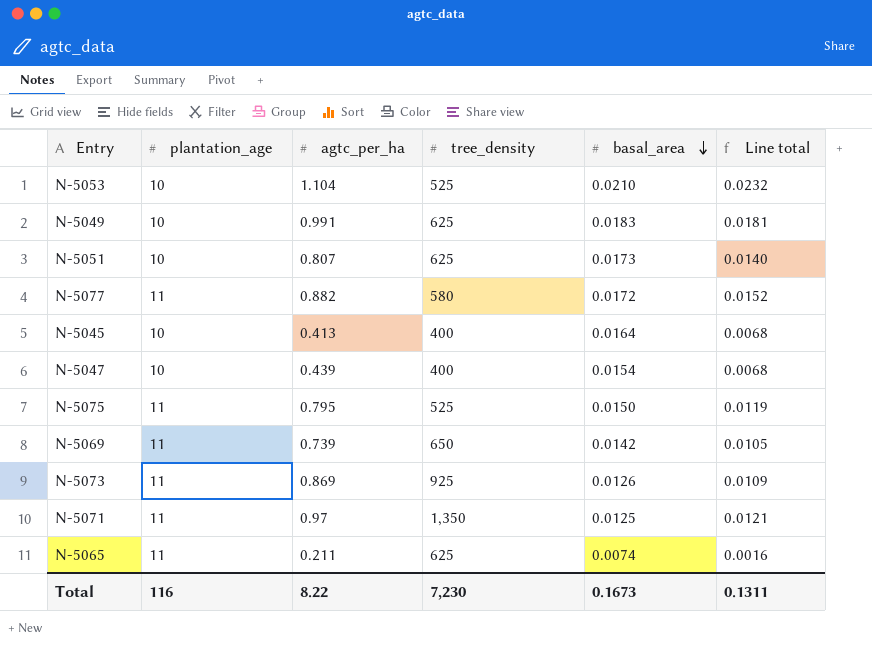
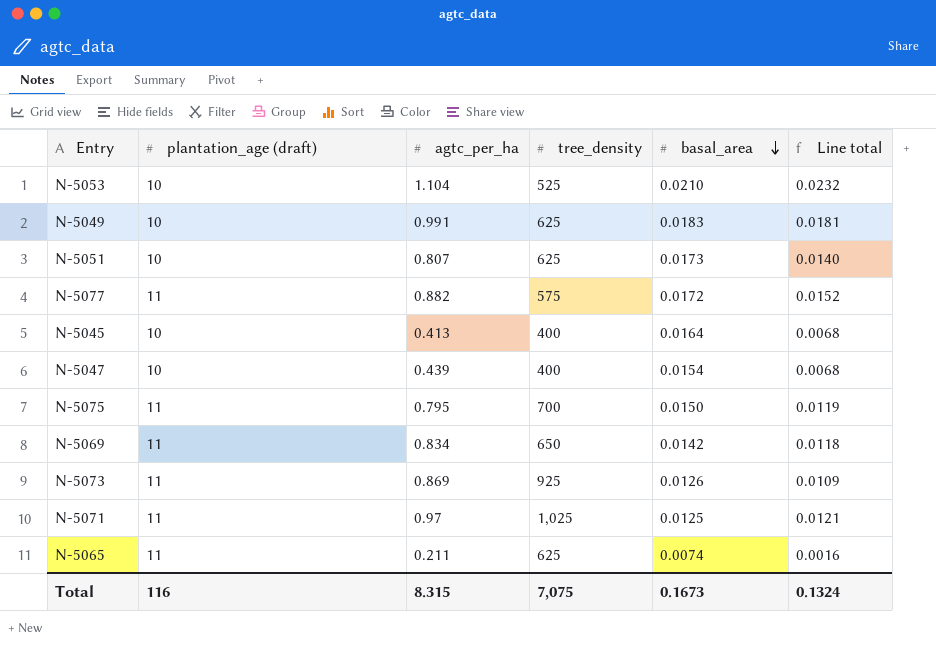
column name: plantation_age -> plantation_age (draft)
N-5077 | tree_density: 580 -> 575
N-5075 | tree_density: 525 -> 700
N-5069 | agtc_per_ha: 0.739 -> 0.834
N-5069 | Line total: 0.0105 -> 0.0118
N-5071 | tree_density: 1,350 -> 1,025
Total | agtc_per_ha: 8.22 -> 8.315
Total | tree_density: 7,230 -> 7,075
Total | Line total: 0.1311 -> 0.1324

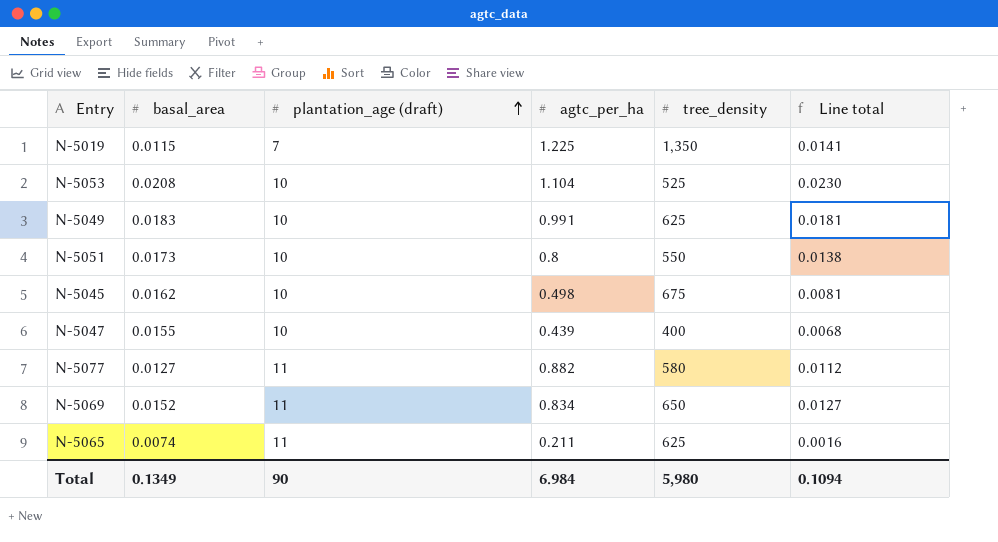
row order: basal_area descending -> plantation_age (draft) ascending
column basal_area | position: 5 -> 2
row N-5075: 11 | 0.795 | 700 | 0.0150 | 0.0119 -> none
row N-5073: 11 | 0.869 | 925 | 0.0126 | 0.0109 -> none
row N-5071: 11 | 0.97 | 1,025 | 0.0125 | 0.0121 -> none
row N-5019: none -> 0.0115 | 7 | 1.225 | 1,350 | 0.0141
N-5053 | basal_area: 0.0210 -> 0.0208
N-5053 | Line total: 0.0232 -> 0.0230
N-5051 | agtc_per_ha: 0.807 -> 0.8
N-5051 | tree_density: 625 -> 550
N-5051 | Line total: 0.0140 -> 0.0138
N-5045 | basal_area: 0.0164 -> 0.0162
N-5045 | agtc_per_ha: 0.413 -> 0.498
N-5045 | tree_density: 400 -> 675
N-5045 | Line total: 0.0068 -> 0.0081
N-5047 | basal_area: 0.0154 -> 0.0155
N-5077 | basal_area: 0.0172 -> 0.0127
N-5077 | tree_density: 575 -> 580
N-5077 | Line total: 0.0152 -> 0.0112
N-5069 | basal_area: 0.0142 -> 0.0152
N-5069 | Line total: 0.0118 -> 0.0127
Total | basal_area: 0.1673 -> 0.1349
Total | plantation_age (draft): 116 -> 90
Total | agtc_per_ha: 8.315 -> 6.984
Total | tree_density: 7,075 -> 5,980
Total | Line total: 0.1324 -> 0.1094

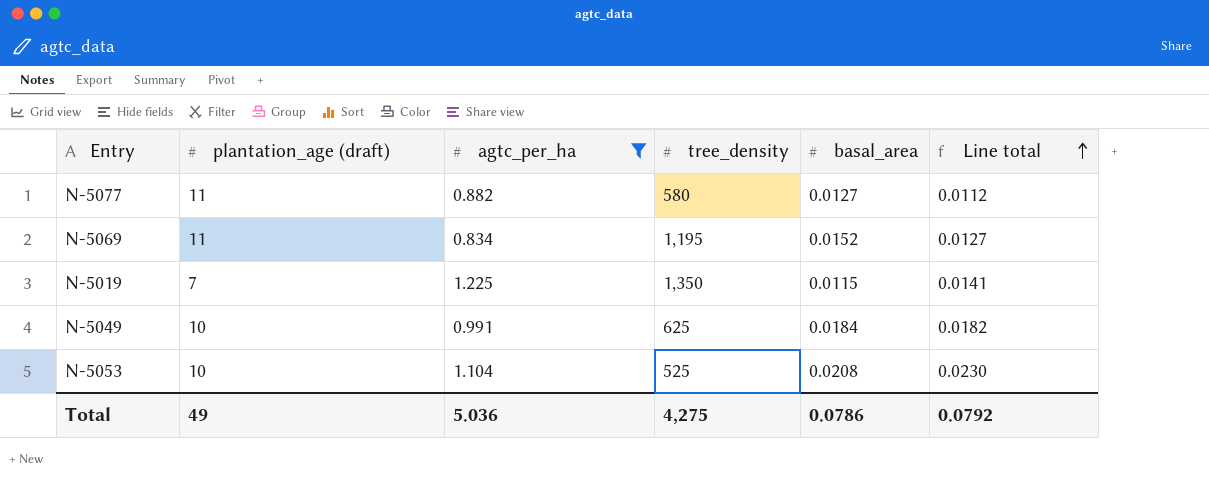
filter: none -> agtc_per_ha >= 0.834
row order: plantation_age (draft) ascending -> Line total ascending
column basal_area | position: 2 -> 5
N-5069 | tree_density: 650 -> 1,195
N-5049 | basal_area: 0.0183 -> 0.0184
N-5049 | Line total: 0.0181 -> 0.0182
Total | plantation_age (draft): 90 -> 49
Total | agtc_per_ha: 6.984 -> 5.036
Total | tree_density: 5,980 -> 4,275
Total | basal_area: 0.1349 -> 0.0786
Total | Line total: 0.1094 -> 0.0792

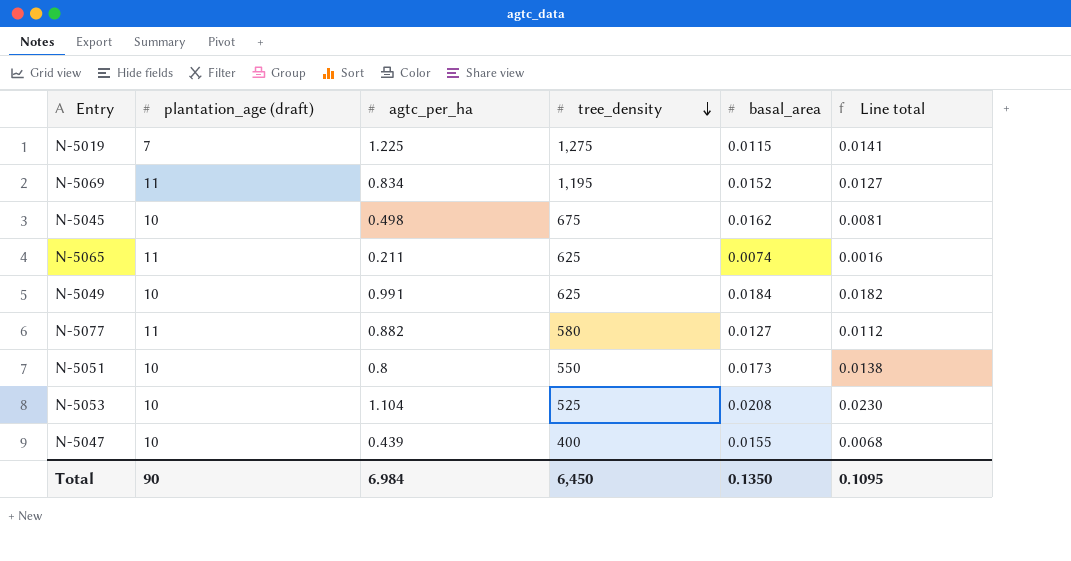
filter: agtc_per_ha >= 0.834 -> none
row order: Line total ascending -> tree_density descending
N-5019 | tree_density: 1,350 -> 1,275
Total | plantation_age (draft): 49 -> 90
Total | agtc_per_ha: 5.036 -> 6.984
Total | tree_density: 4,275 -> 6,450
Total | basal_area: 0.0786 -> 0.1350
Total | Line total: 0.0792 -> 0.1095

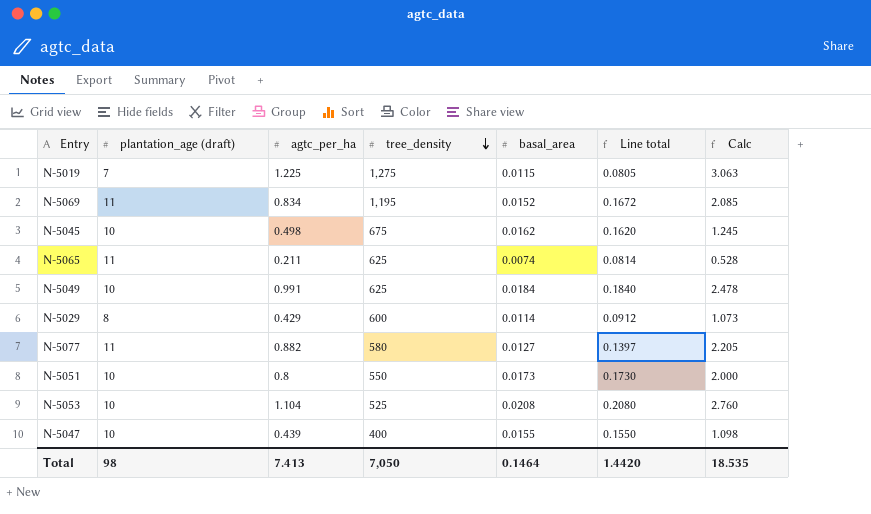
column Line total | formula: [agtc_per_ha] * [basal_area] -> [plantation_age (draft)] * [basal_area]
column Calc | formula: none -> [agtc_per_ha] * 2.5
row N-5029: none -> 8 | 0.429 | 600 | 0.0114 | 0.0912 | 1.073
Total | plantation_age (draft): 90 -> 98
Total | agtc_per_ha: 6.984 -> 7.413
Total | tree_density: 6,450 -> 7,050
Total | basal_area: 0.1350 -> 0.1464
Total | Line total: 0.1095 -> 1.4420

